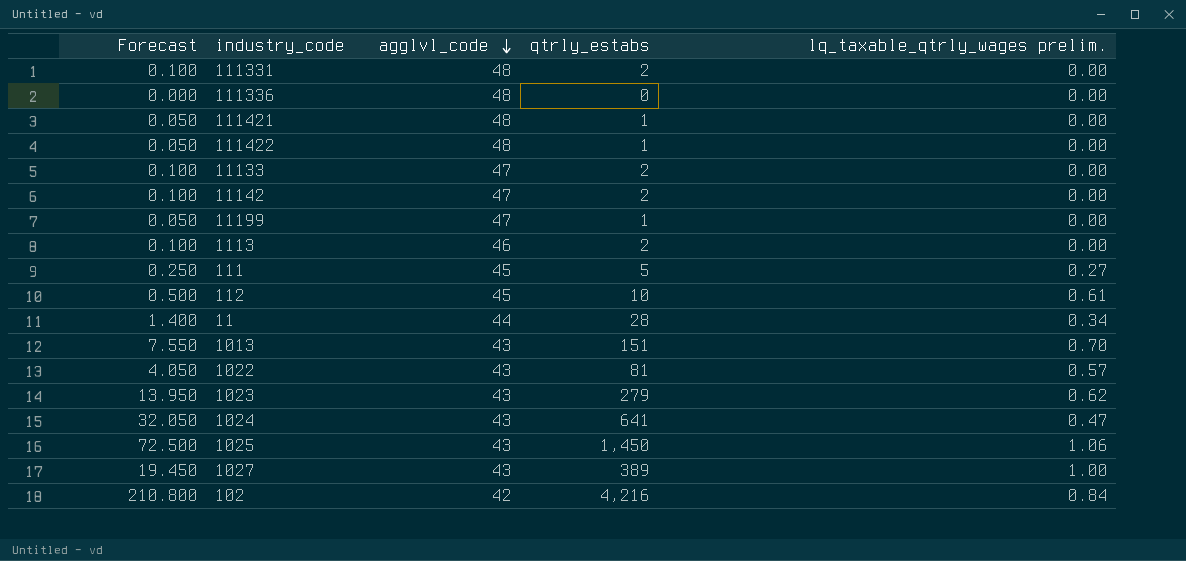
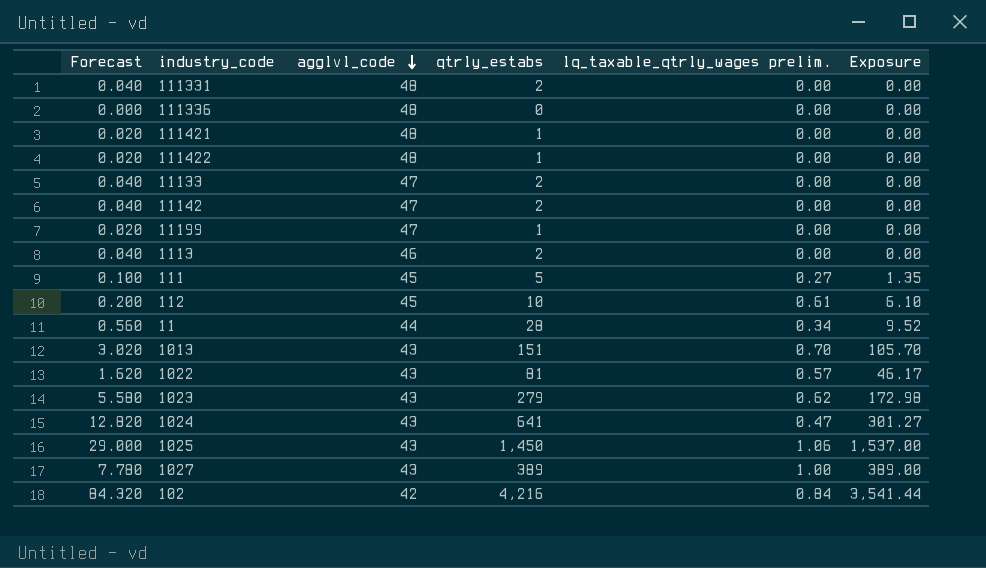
column Forecast | formula: [qtrly_estabs] * 0.05 -> [qtrly_estabs] * 0.02
column Exposure | formula: none -> [qtrly_estabs] * [lq_taxable_qtrly_wages prelim.]

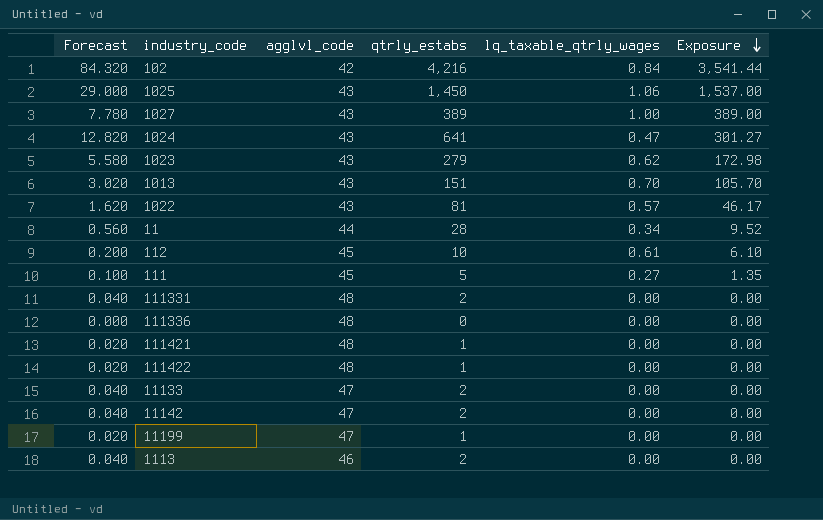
row order: agglvl_code descending -> Exposure descending
column name: lq_taxable_qtrly_wages prelim. -> lq_taxable_qtrly_wages

